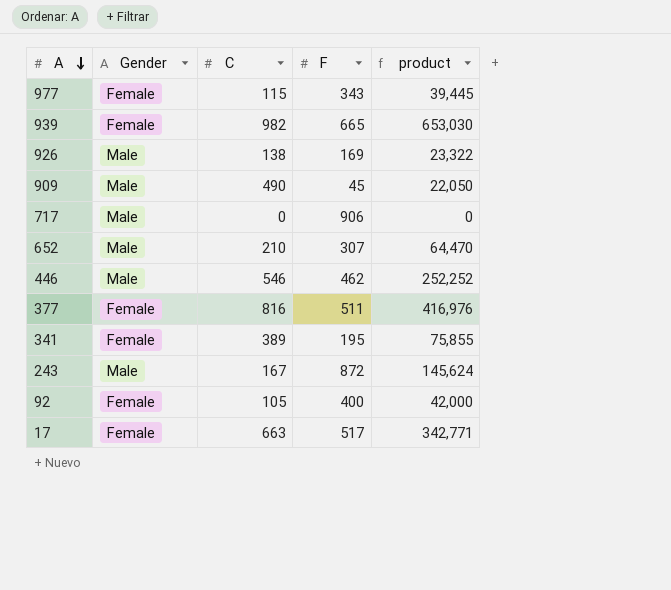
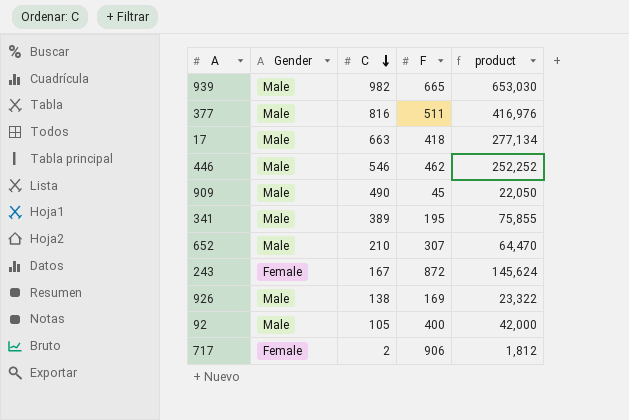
row order: A descending -> C descending
row 977: Female | 115 | 343 | 39,445 -> none
939 | Gender: Female -> Male
377 | Gender: Female -> Male
17 | Gender: Female -> Male
17 | F: 517 -> 418
17 | product: 342,771 -> 277,134
341 | Gender: Female -> Male
243 | Gender: Male -> Female
92 | Gender: Female -> Male
717 | Gender: Male -> Female
717 | C: 0 -> 2
717 | product: 0 -> 1,812

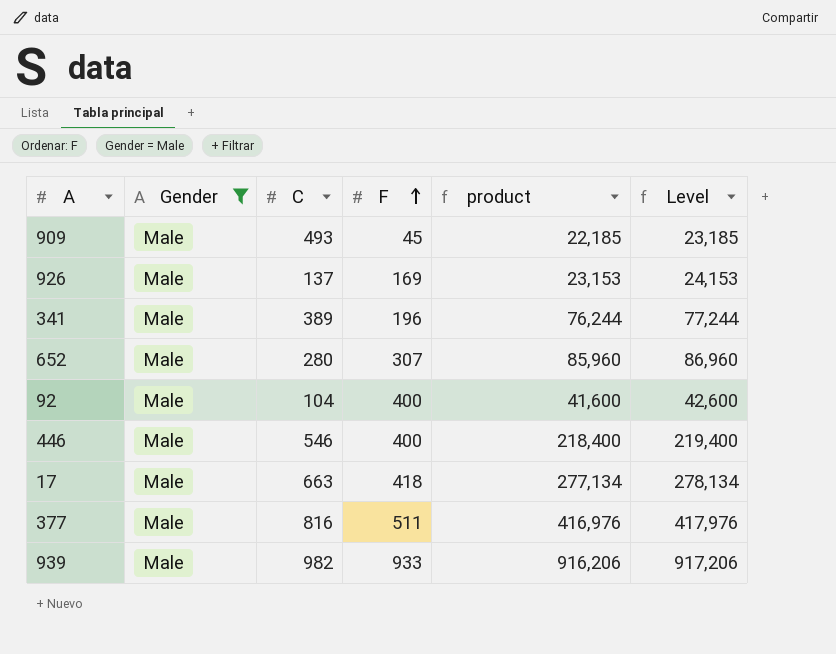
filter: none -> Gender = Male
row order: C descending -> F ascending
column Level | formula: none -> [product] + 1000
909 | C: 490 -> 493
909 | product: 22,050 -> 22,185
926 | C: 138 -> 137
926 | product: 23,322 -> 23,153
341 | F: 195 -> 196
341 | product: 75,855 -> 76,244
652 | C: 210 -> 280
652 | product: 64,470 -> 85,960
92 | C: 105 -> 104
92 | product: 42,000 -> 41,600
446 | F: 462 -> 400
446 | product: 252,252 -> 218,400
939 | F: 665 -> 933
939 | product: 653,030 -> 916,206

